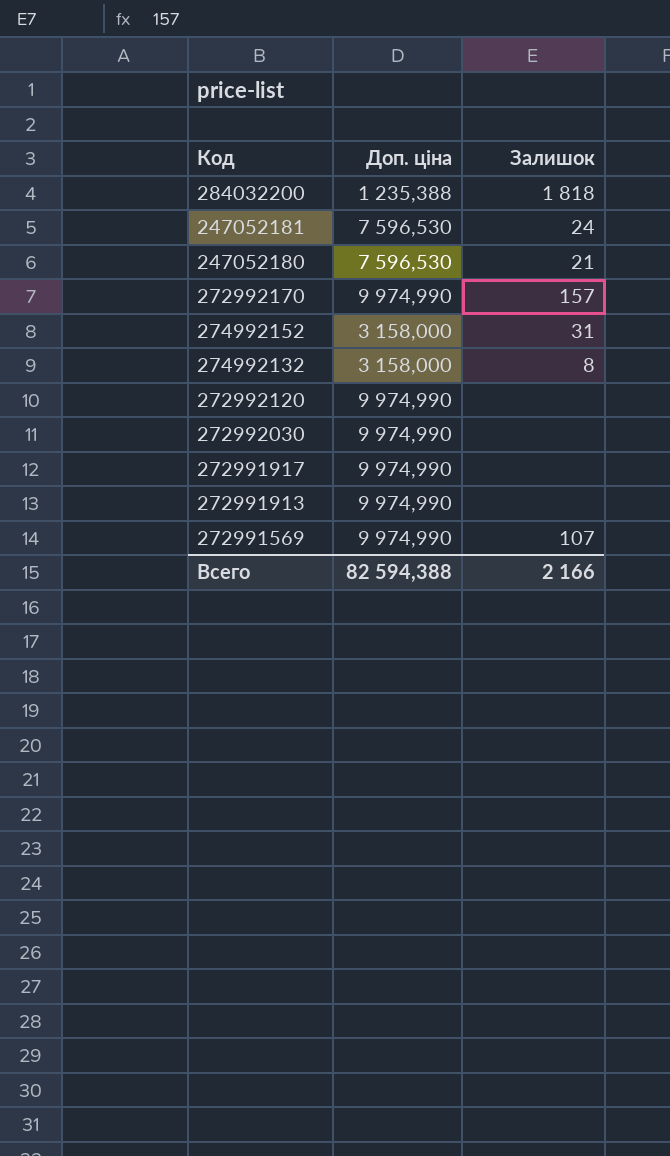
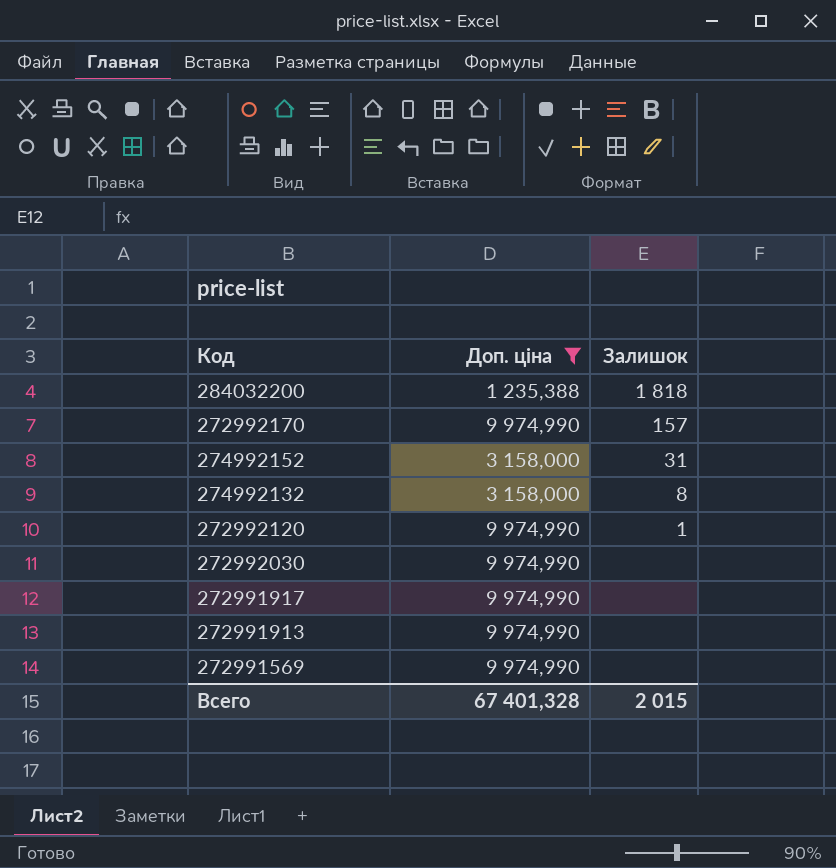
filter: none -> Доп. ціна != 7 596,530
272992120 | Залишок: none -> 1
272991569 | Залишок: 107 -> none
Всего | Доп. ціна: 82 594,388 -> 67 401,328
Всего | Залишок: 2 166 -> 2 015

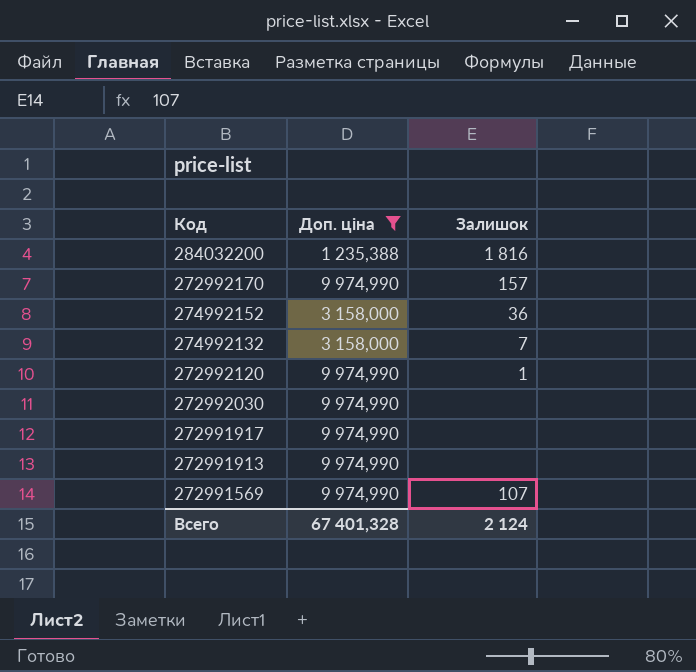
284032200 | Залишок: 1 818 -> 1 816
274992152 | Залишок: 31 -> 36
274992132 | Залишок: 8 -> 7
272991569 | Залишок: none -> 107
Всего | Залишок: 2 015 -> 2 124

